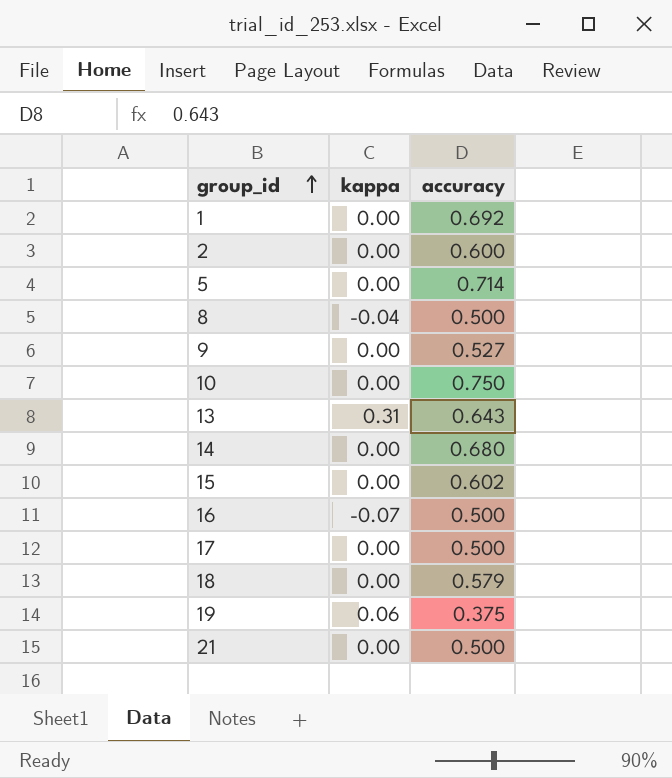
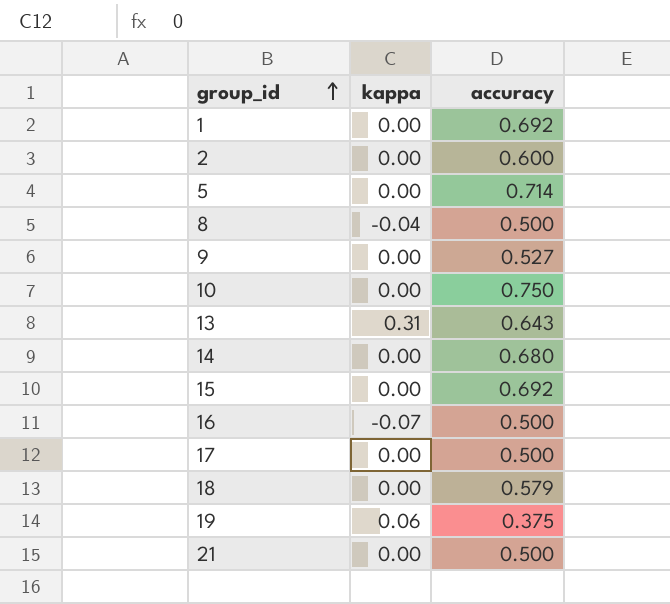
15 | accuracy: 0.602 -> 0.692

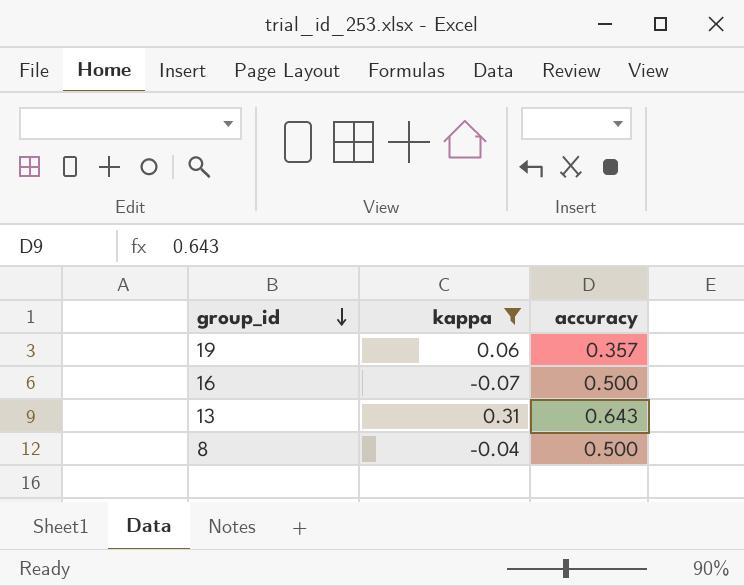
filter: none -> kappa != 0.00
row order: group_id ascending -> group_id descending
19 | accuracy: 0.375 -> 0.357

